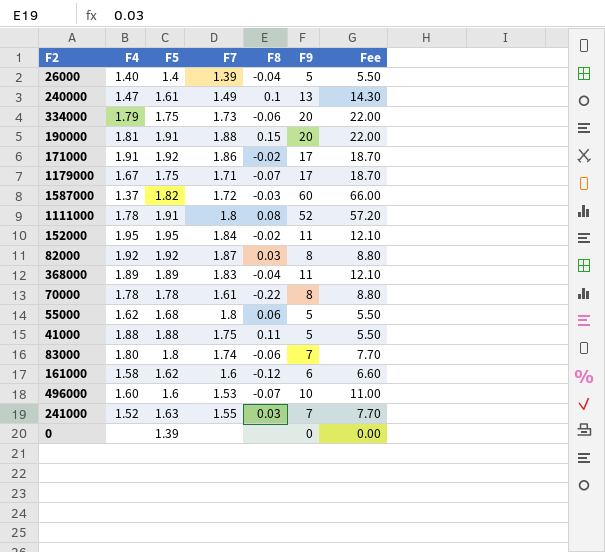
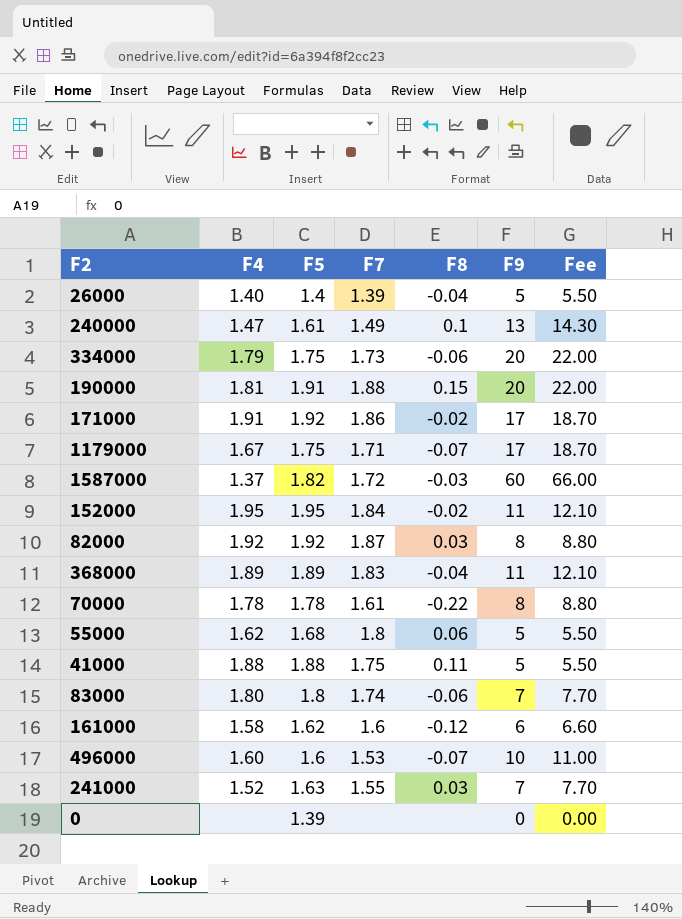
row 1111000: 1.78 | 1.91 | 1.8 | 0.08 | 52 | 57.20 -> none

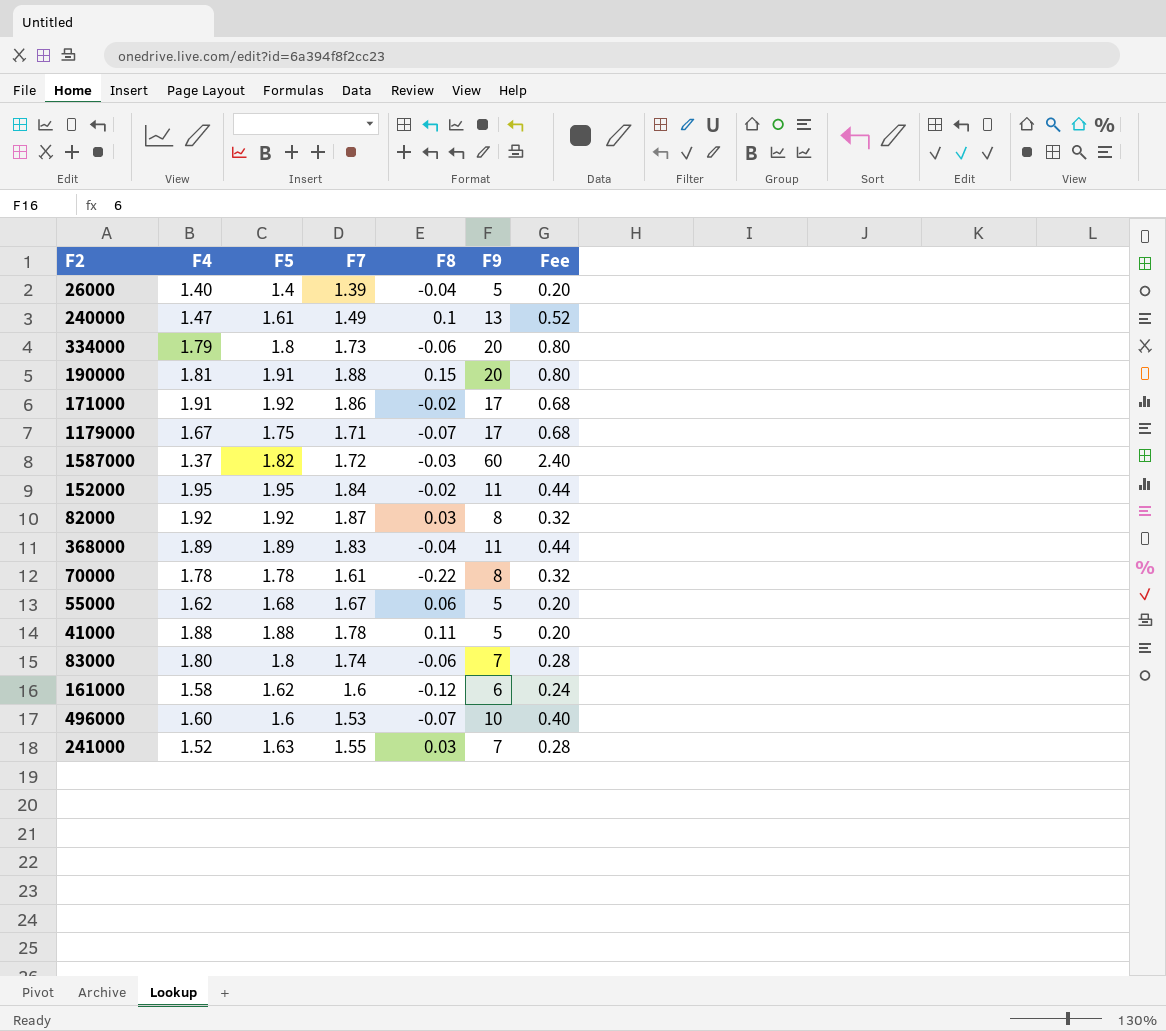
column Fee | formula: [F9] * 1.1 -> [F9] * 0.04
row 0: none | 1.39 | none | none | 0 | 0.00 -> none
334000 | F5: 1.75 -> 1.8
55000 | F7: 1.8 -> 1.67
41000 | F7: 1.75 -> 1.78

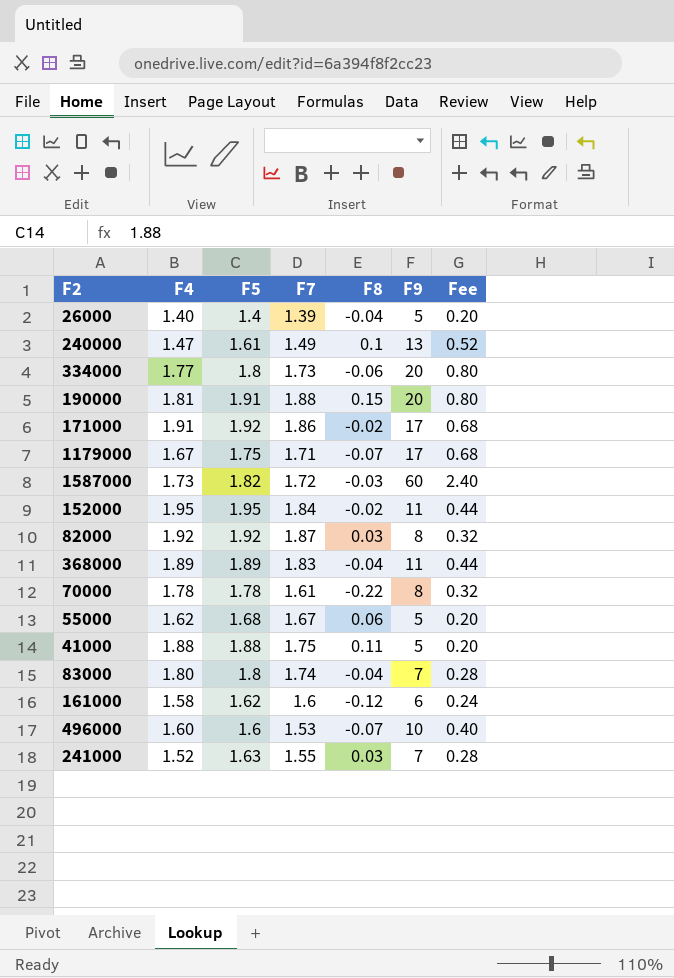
334000 | F4: 1.79 -> 1.77
1587000 | F4: 1.37 -> 1.73
41000 | F7: 1.78 -> 1.75
83000 | F8: -0.06 -> -0.04

